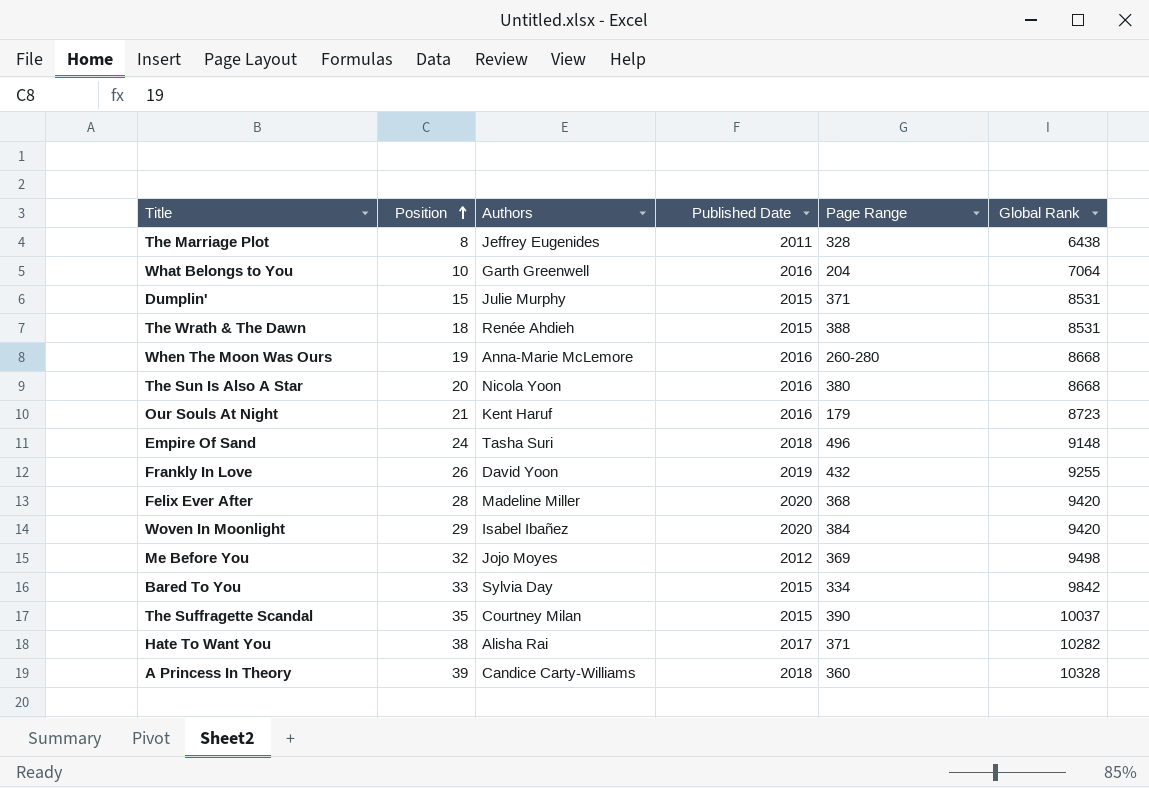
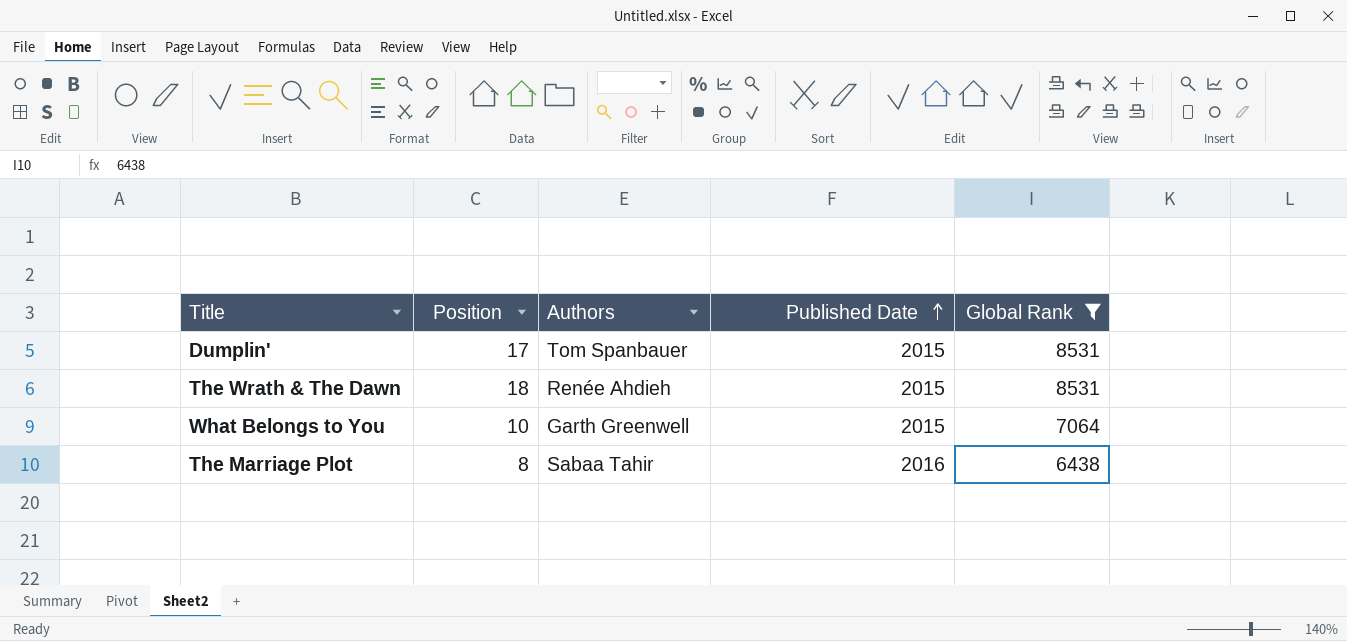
filter: none -> Global Rank <= 8531
row order: Position ascending -> Published Date ascending
column Page Range | position: 5 -> none
Dumplin' | Position: 15 -> 17
Dumplin' | Authors: Julie Murphy -> Tom Spanbauer
What Belongs to You | Published Date: 2016 -> 2015
The Marriage Plot | Authors: Jeffrey Eugenides -> Sabaa Tahir
The Marriage Plot | Published Date: 2011 -> 2016

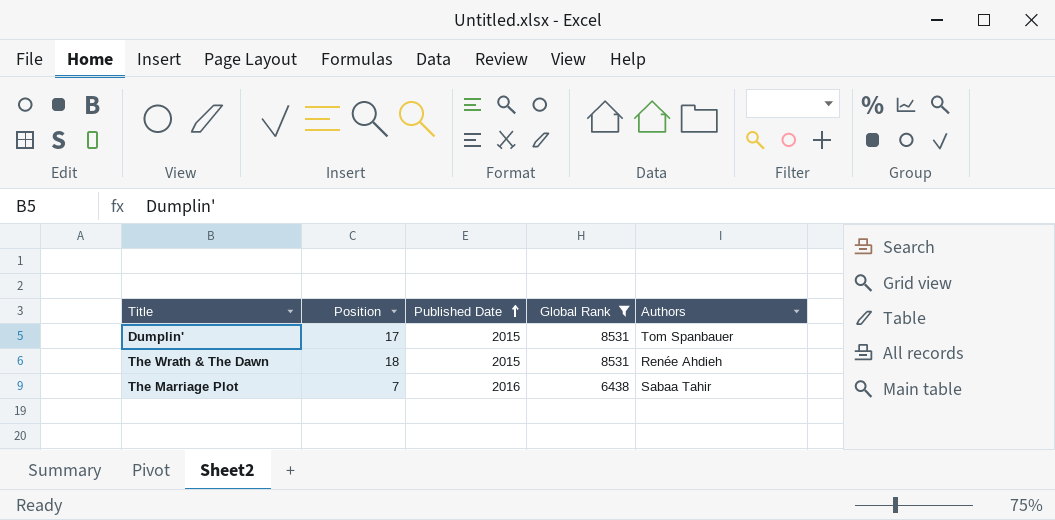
column Authors | position: 3 -> 5
row What Belongs to You: 10 | Garth Greenwell | 2015 | 7064 -> none
The Marriage Plot | Position: 8 -> 7

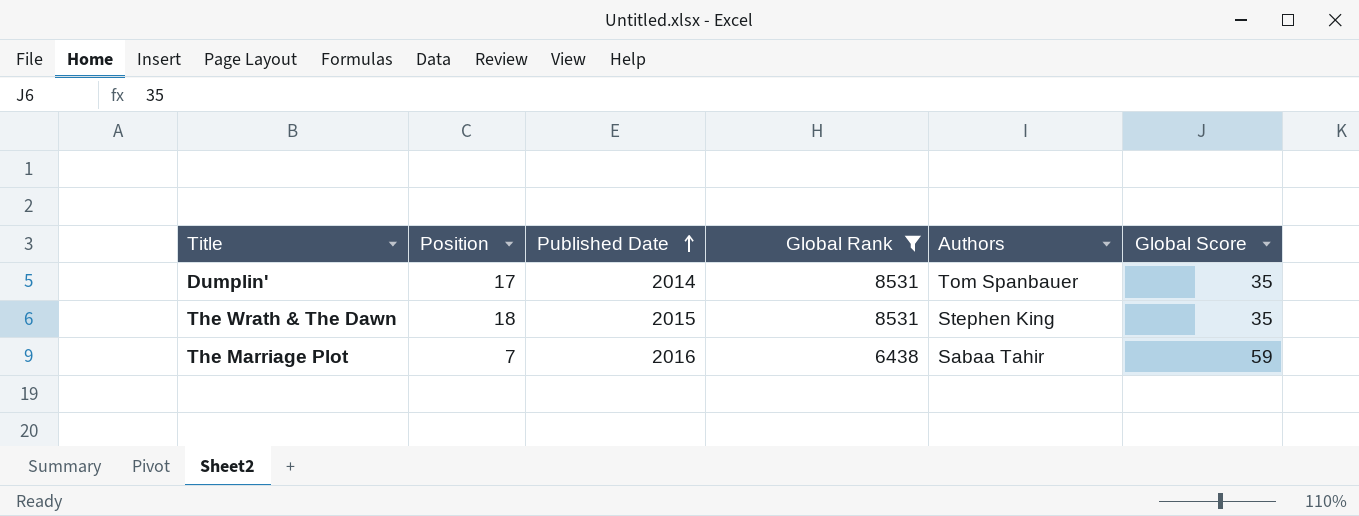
column Global Score | position: none -> 6
Dumplin' | Published Date: 2015 -> 2014
The Wrath & The Dawn | Authors: Renée Ahdieh -> Stephen King

